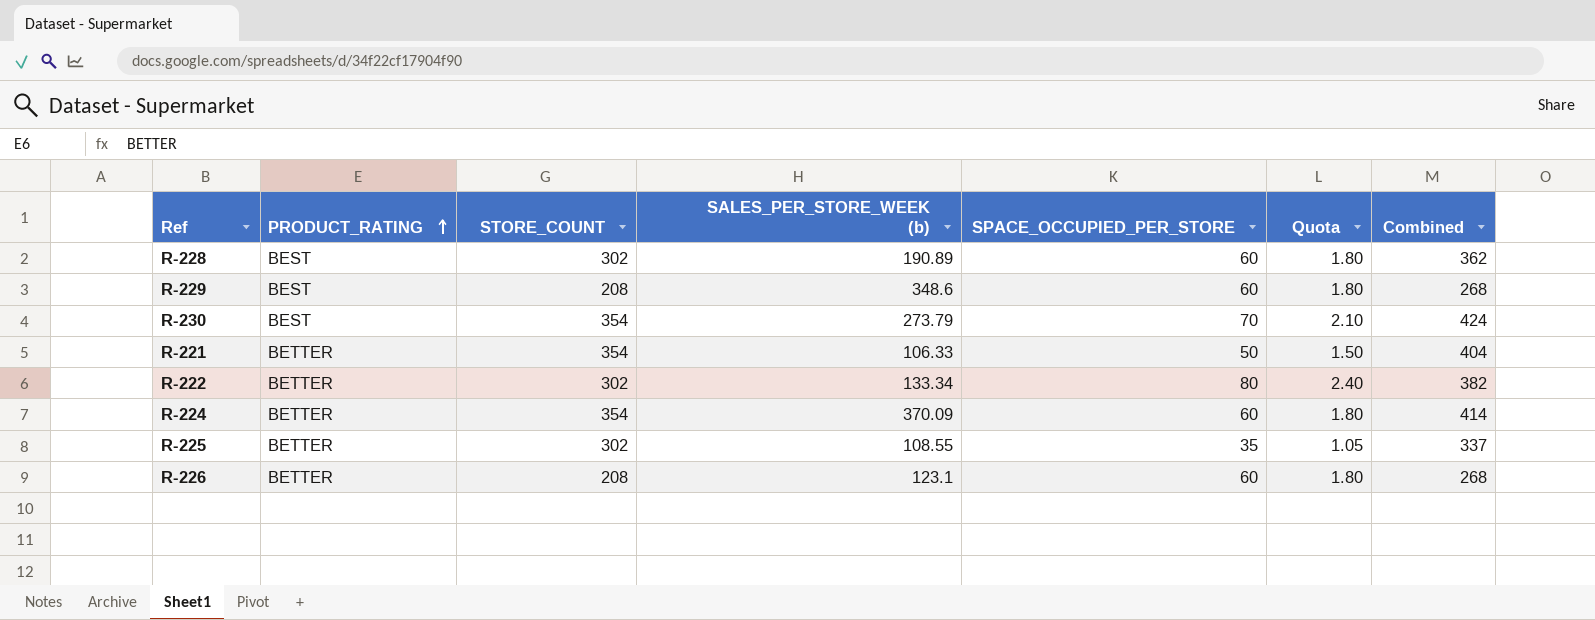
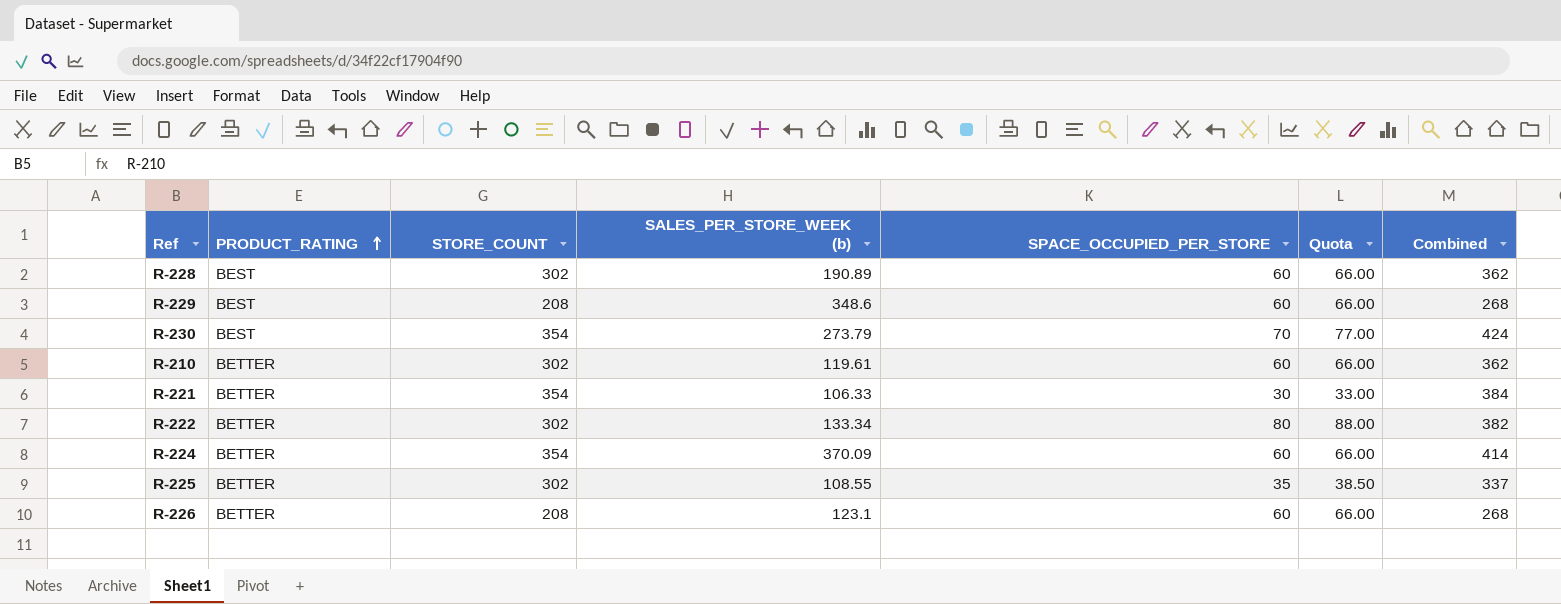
column Quota | formula: [SPACE_OCCUPIED_PER_STORE] * 0.03 -> [SPACE_OCCUPIED_PER_STORE] * 1.1
row R-210: none -> BETTER | 302 | 119.61 | 60 | 66.00 | 362
R-221 | SPACE_OCCUPIED_PER_STORE: 50 -> 30
R-221 | Combined: 404 -> 384

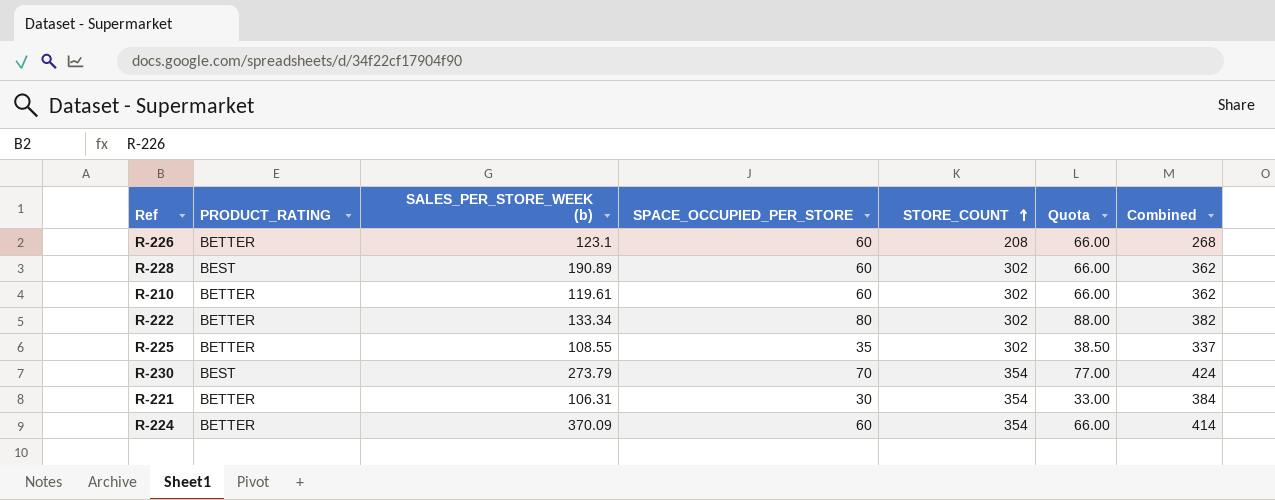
row order: PRODUCT_RATING ascending -> STORE_COUNT ascending
column STORE_COUNT | position: 3 -> 5
row R-229: BEST | 208 | 348.6 | 60 | 66.00 | 268 -> none
R-221 | SALES_PER_STORE_WEEK (b): 106.33 -> 106.31

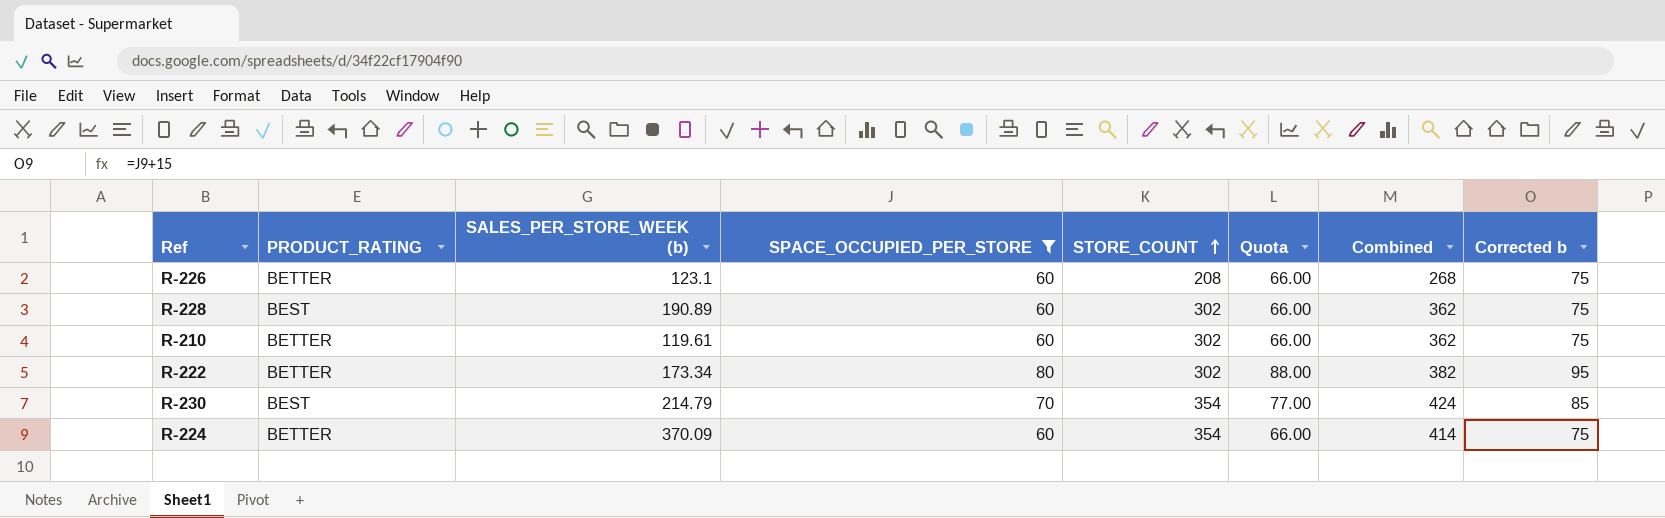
filter: none -> SPACE_OCCUPIED_PER_STORE >= 60
column Corrected b | formula: none -> [SPACE_OCCUPIED_PER_STORE] + 15
R-222 | SALES_PER_STORE_WEEK (b): 133.34 -> 173.34
R-230 | SALES_PER_STORE_WEEK (b): 273.79 -> 214.79

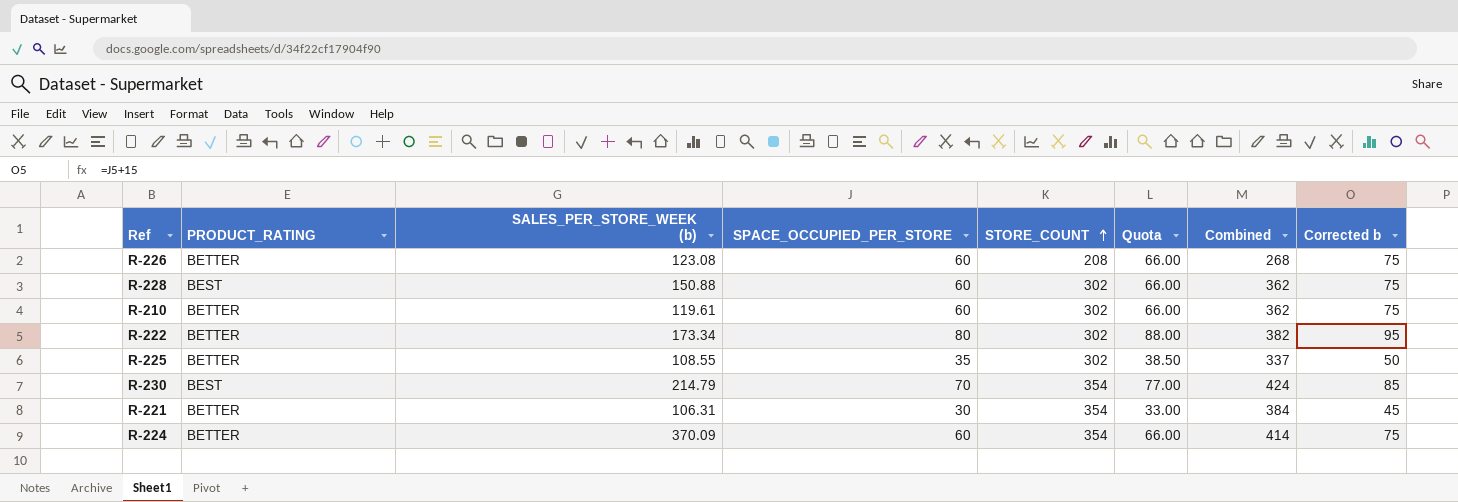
filter: SPACE_OCCUPIED_PER_STORE >= 60 -> none
R-226 | SALES_PER_STORE_WEEK (b): 123.1 -> 123.08
R-228 | SALES_PER_STORE_WEEK (b): 190.89 -> 150.88

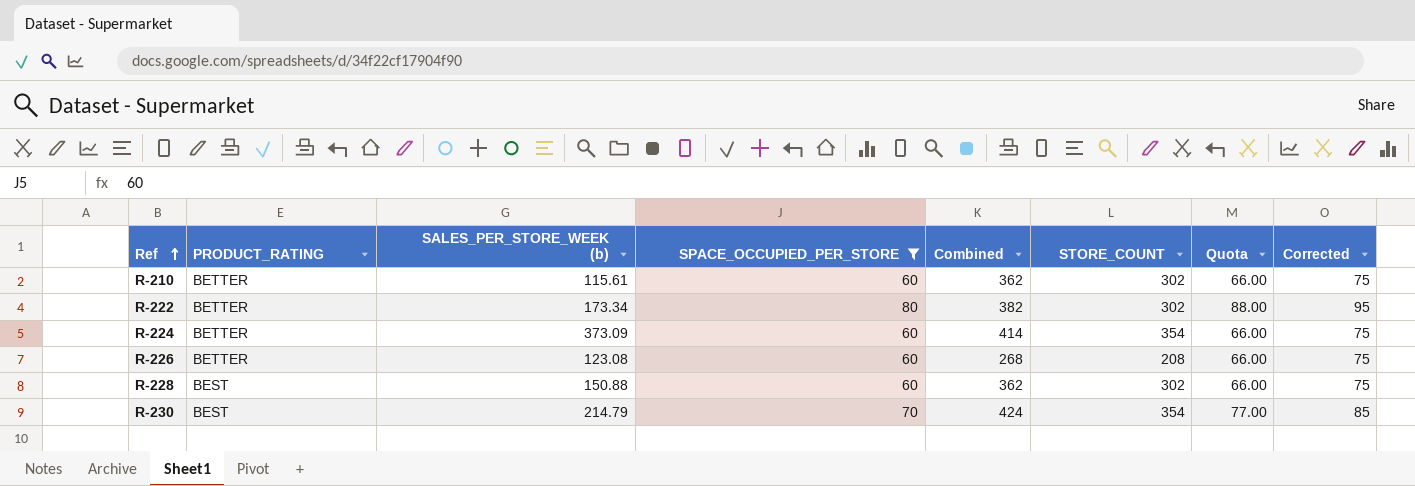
filter: none -> SPACE_OCCUPIED_PER_STORE >= 60
row order: STORE_COUNT ascending -> Ref ascending
column Combined | position: 7 -> 5
column name: Corrected b -> Corrected
R-210 | SALES_PER_STORE_WEEK (b): 119.61 -> 115.61
R-224 | SALES_PER_STORE_WEEK (b): 370.09 -> 373.09

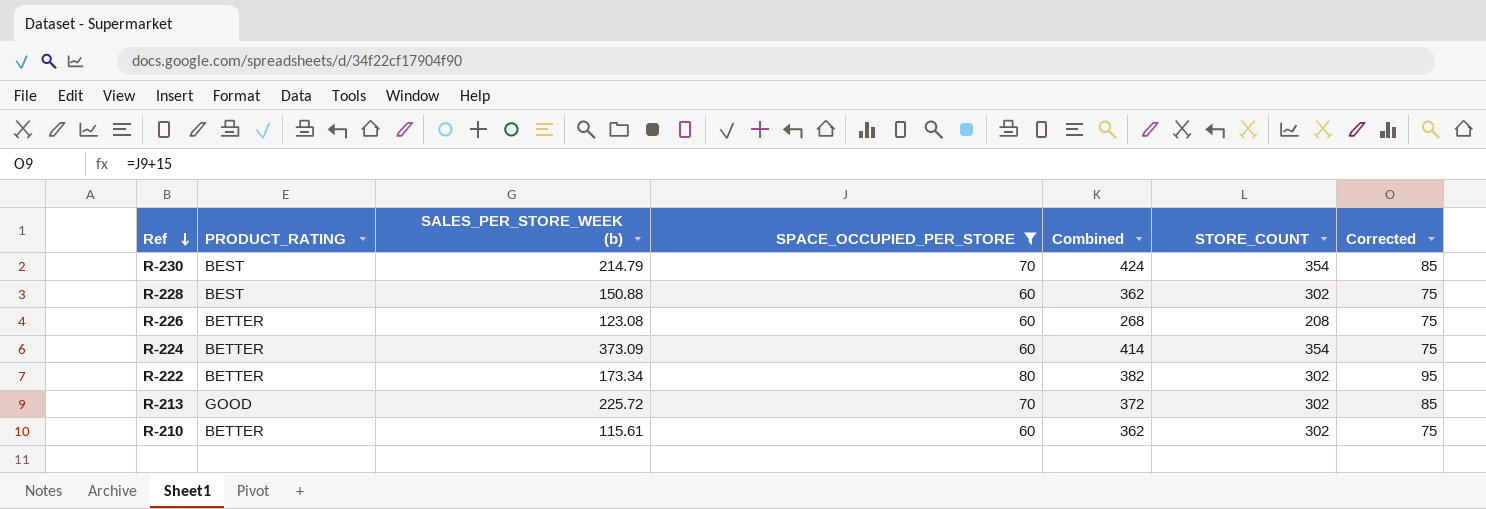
row order: Ref ascending -> Ref descending
column Quota | formula: [SPACE_OCCUPIED_PER_STORE] * 1.1 -> none
row R-213: none -> GOOD | 225.72 | 70 | 372 | 302 | 85

